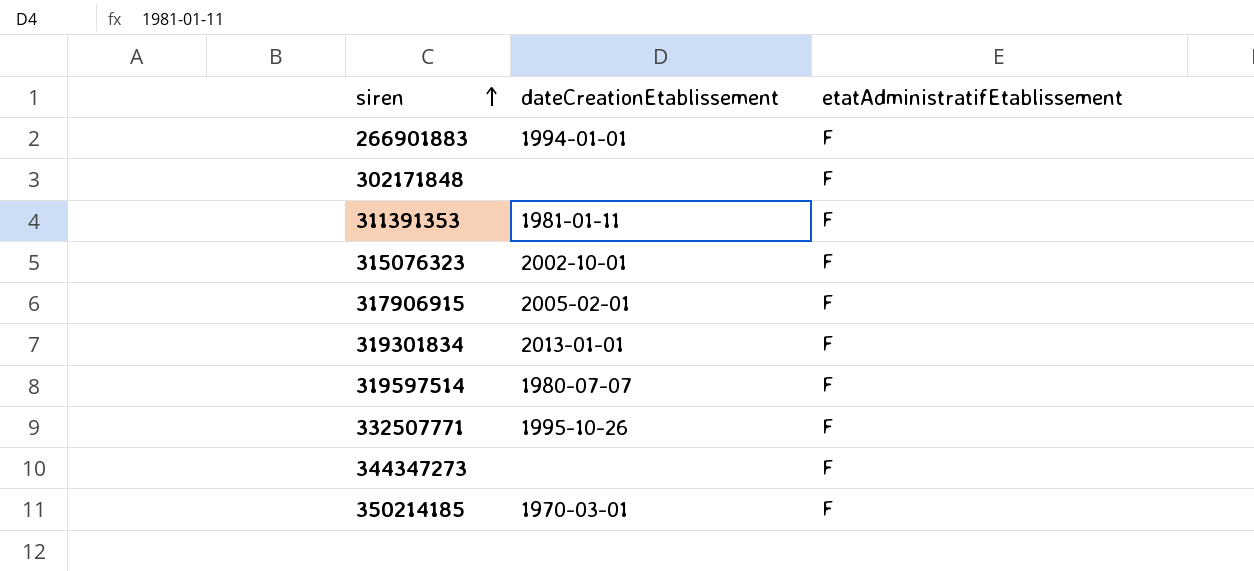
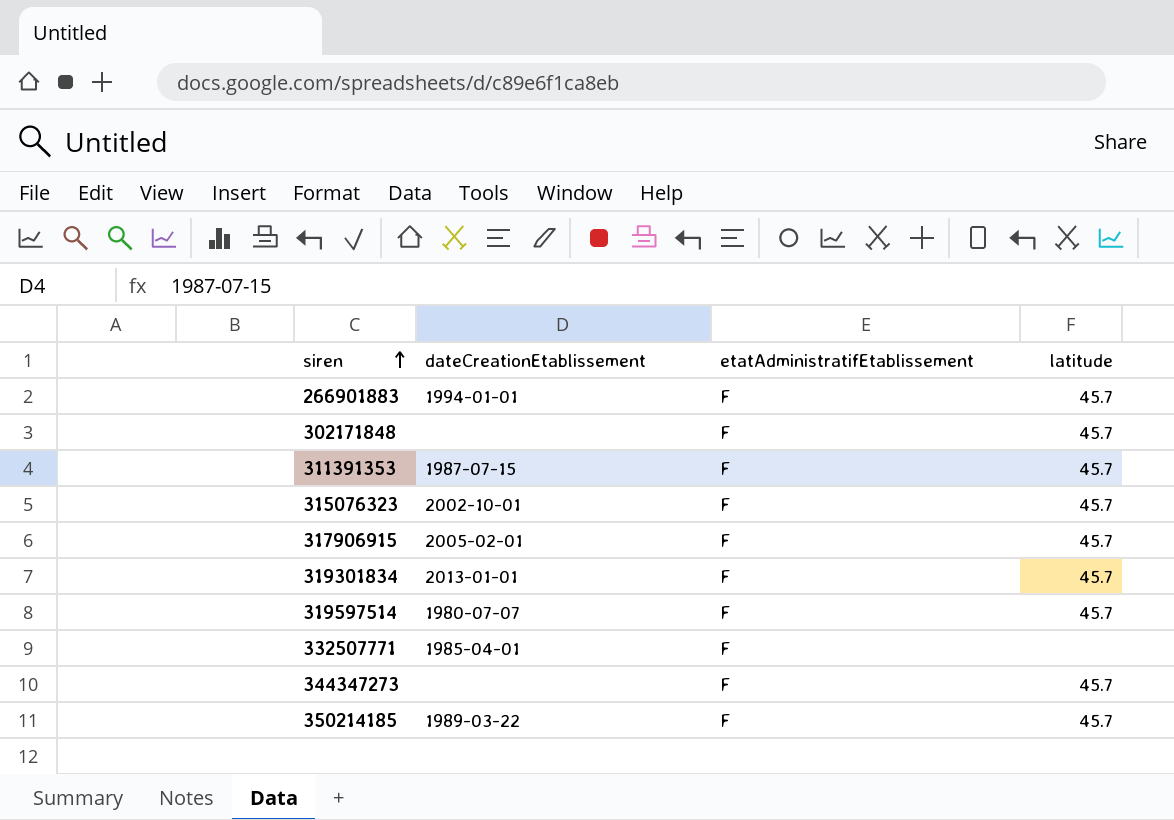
column latitude | position: none -> 4
311391353 | dateCreationEtablissement: 1981-01-11 -> 1987-07-15
332507771 | dateCreationEtablissement: 1995-10-26 -> 1985-04-01
350214185 | dateCreationEtablissement: 1970-03-01 -> 1989-03-22

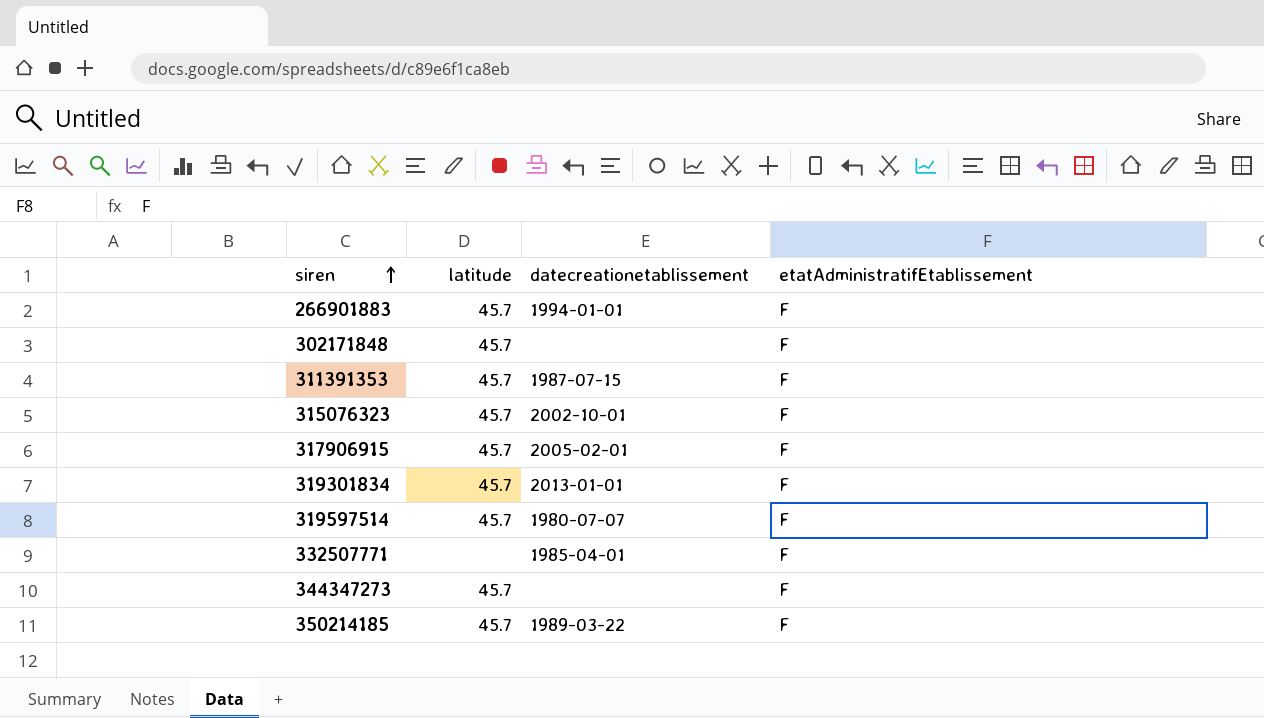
column latitude | position: 4 -> 2
column name: dateCreationEtablissement -> datecreationetablissement

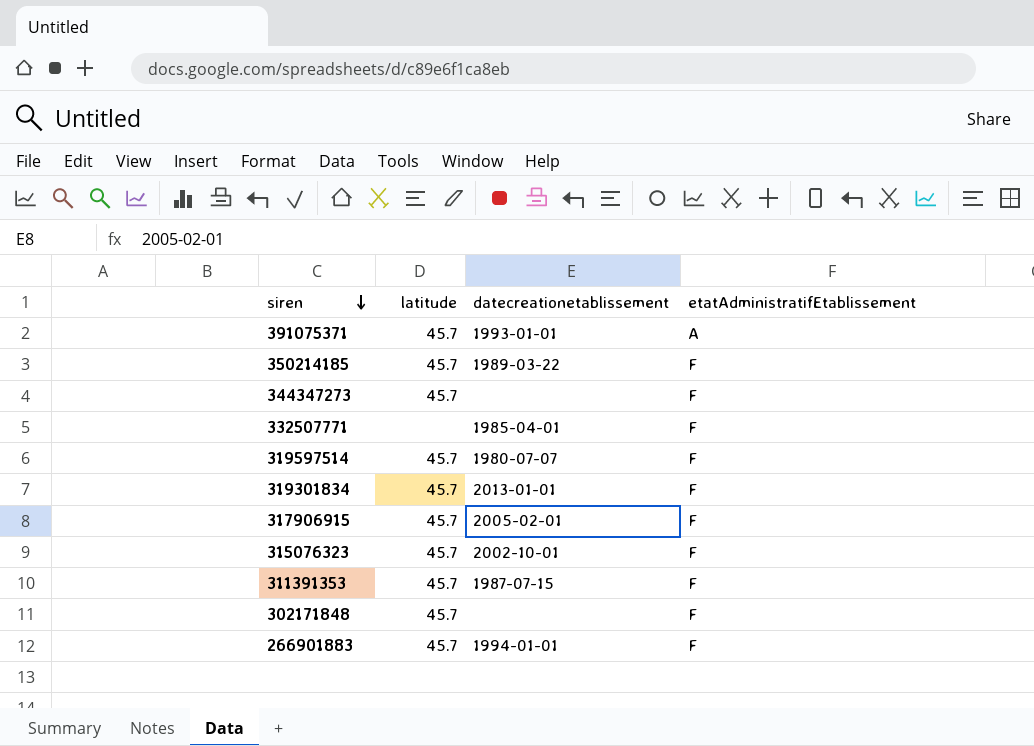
row order: siren ascending -> siren descending
row 391075371: none -> 45.7 | 1993-01-01 | A

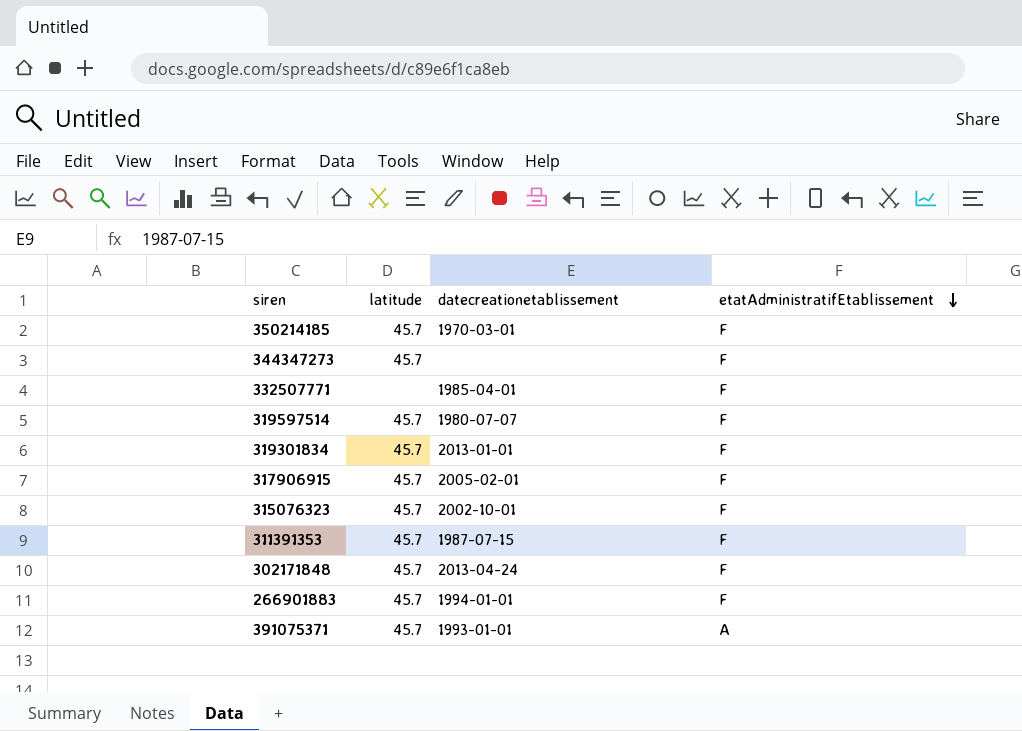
row order: siren descending -> etatAdministratifEtablissement descending
350214185 | datecreationetablissement: 1989-03-22 -> 1970-03-01
302171848 | datecreationetablissement: none -> 2013-04-24

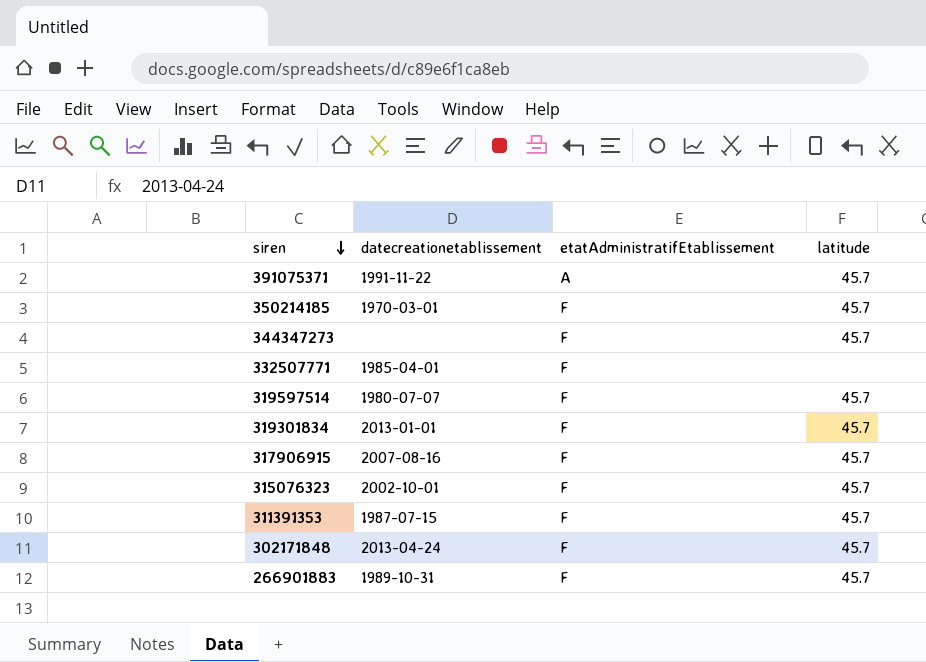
row order: etatAdministratifEtablissement descending -> siren descending
column latitude | position: 2 -> 4
391075371 | datecreationetablissement: 1993-01-01 -> 1991-11-22
317906915 | datecreationetablissement: 2005-02-01 -> 2007-08-16
266901883 | datecreationetablissement: 1994-01-01 -> 1989-10-31

